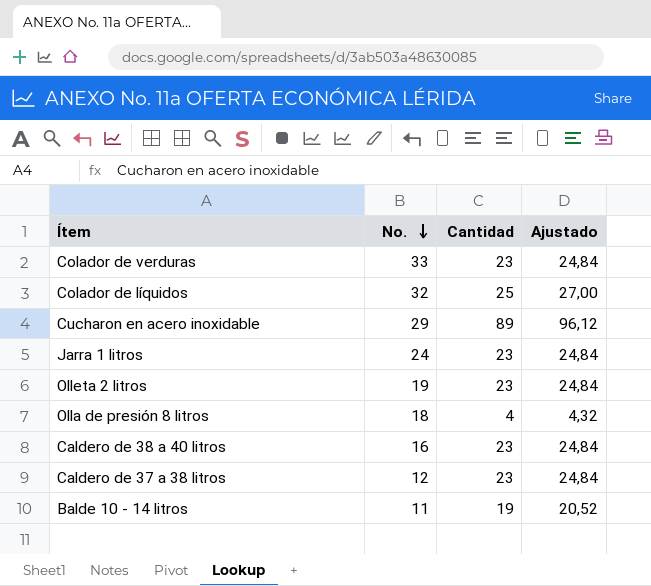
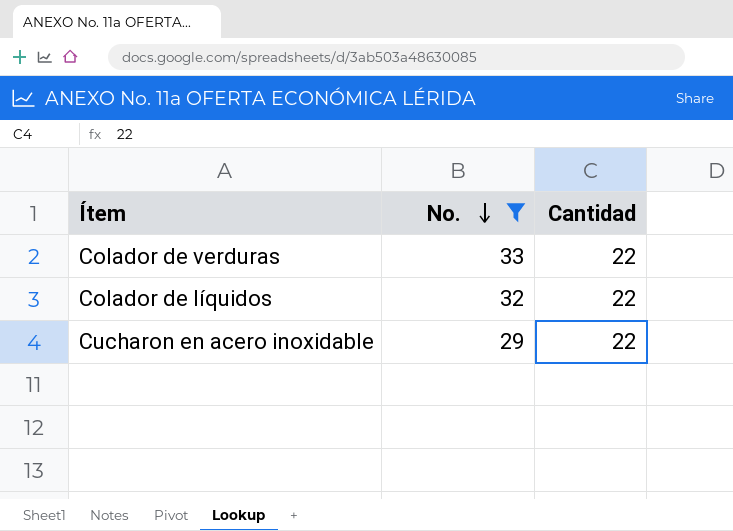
filter: none -> No. >= 29
column Ajustado | formula: [Cantidad] * 1,08 -> none
Colador de verduras | Cantidad: 23 -> 22
Colador de líquidos | Cantidad: 25 -> 22
Cucharon en acero inoxidable | Cantidad: 89 -> 22

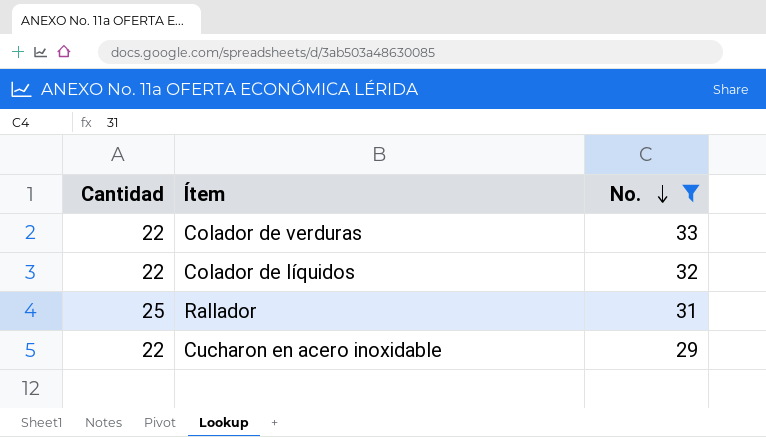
column Cantidad | position: 3 -> 1
row Rallador: none -> 25 | 31

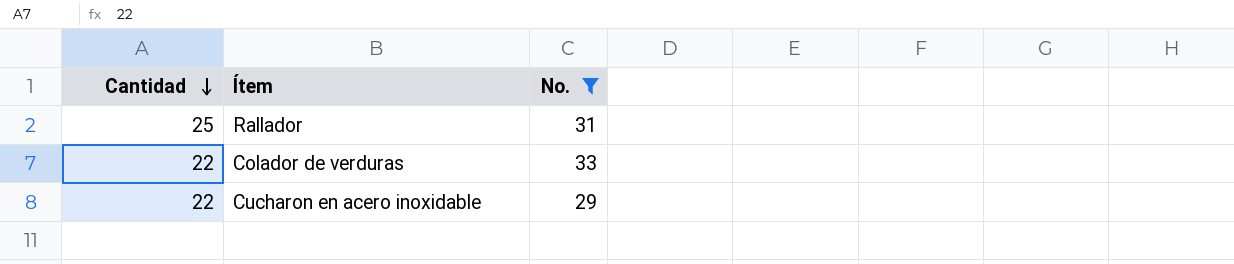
row order: No. descending -> Cantidad descending
row Colador de líquidos: 22 | 32 -> none

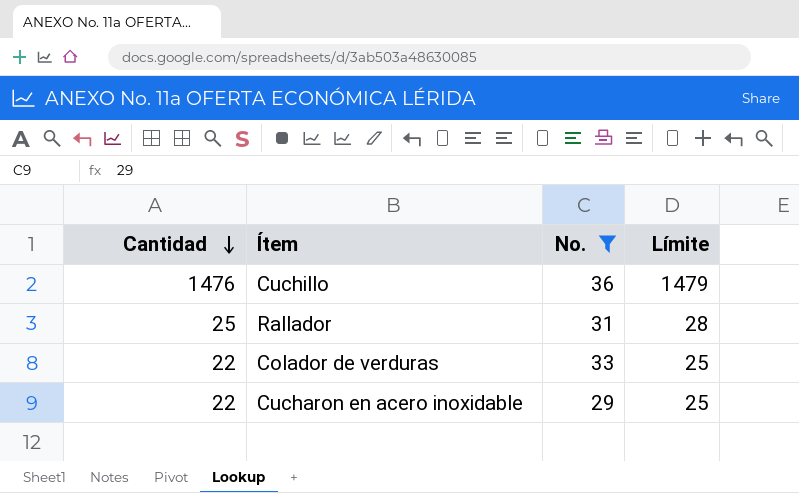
column Límite | formula: none -> [Cantidad] + 3
row Cuchillo: none -> 1476 | 36 | 1479

